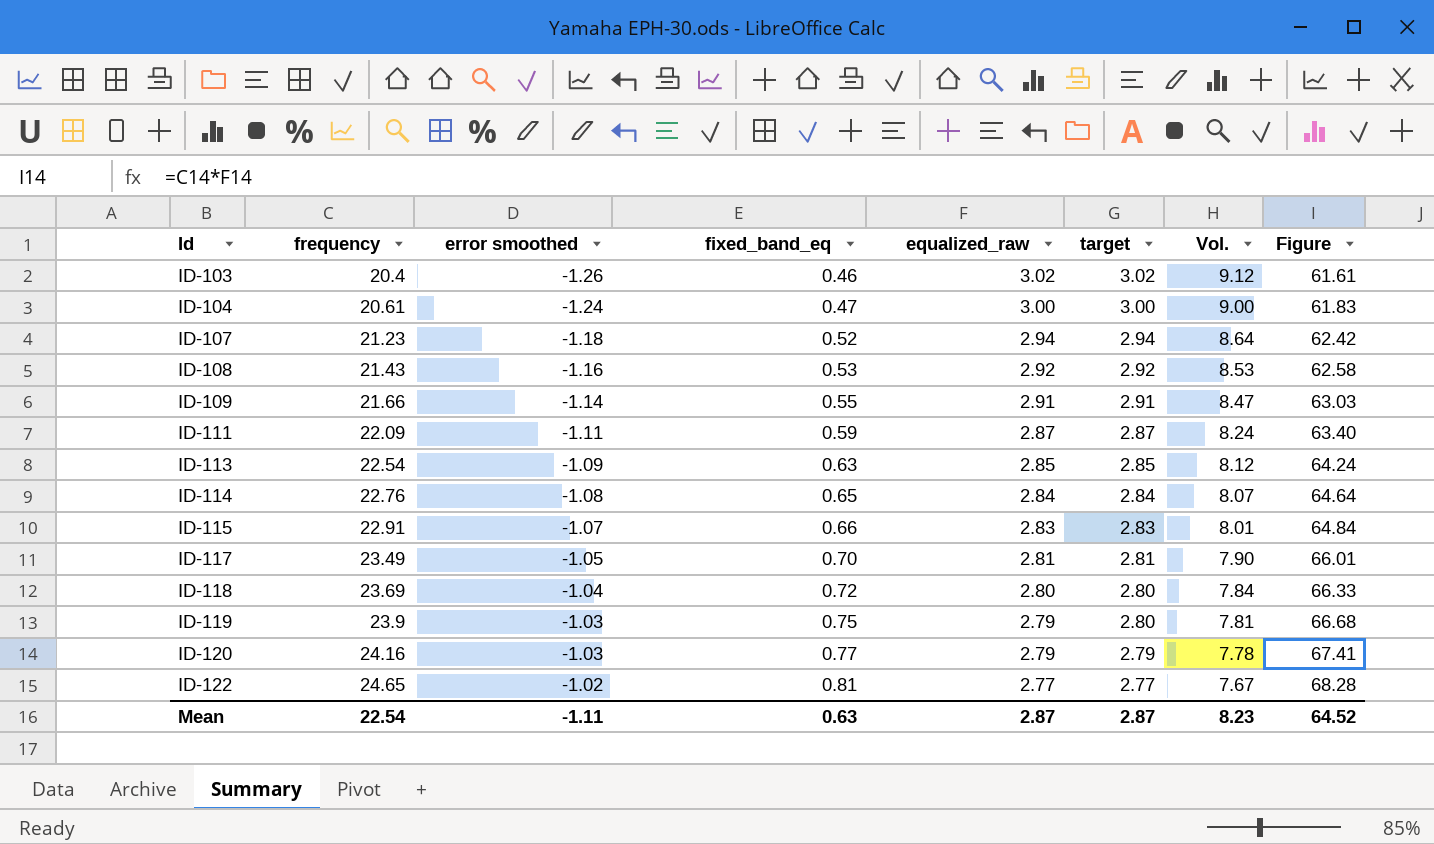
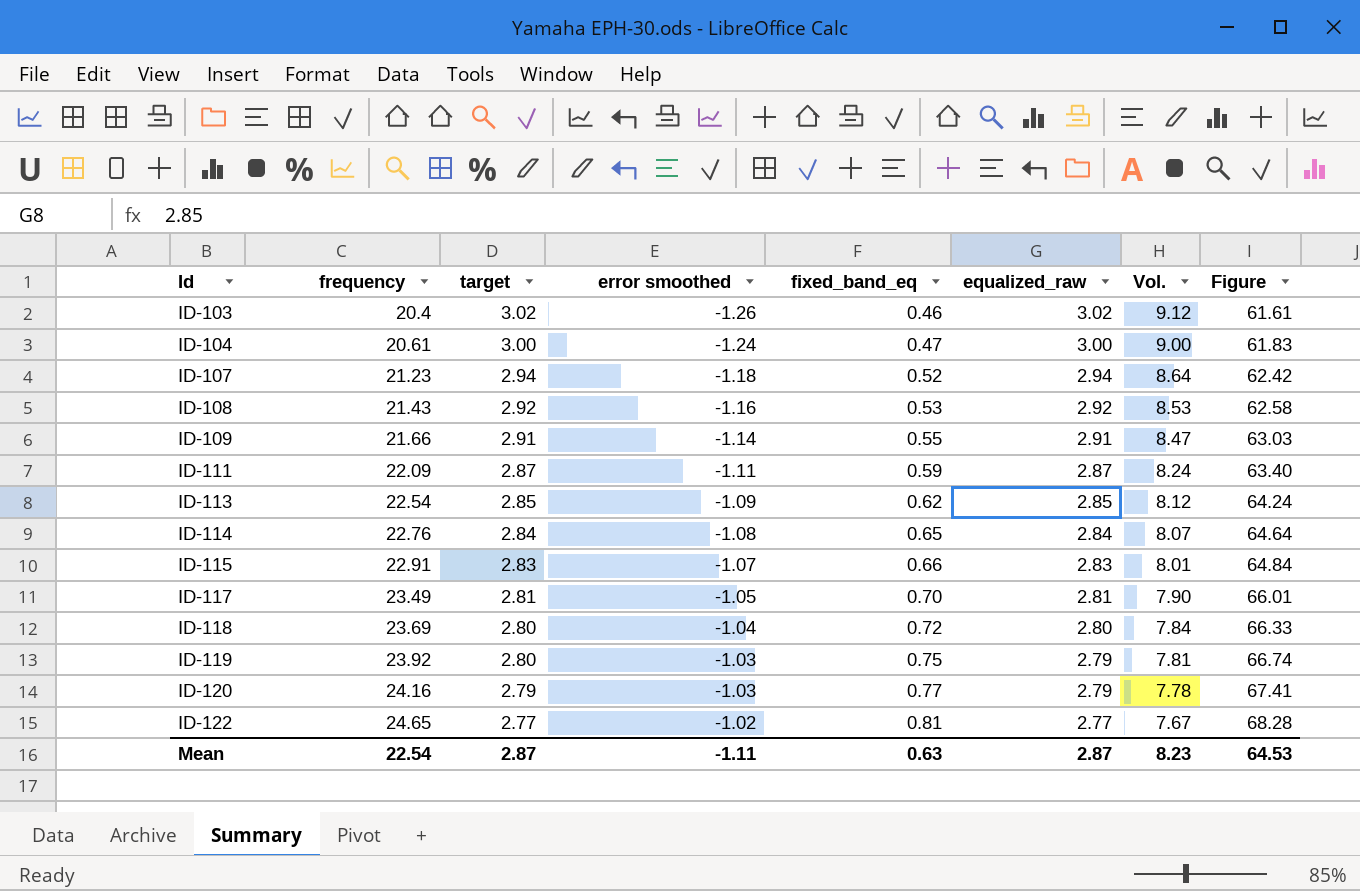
column target | position: 6 -> 3
ID-113 | fixed_band_eq: 0.63 -> 0.62
ID-119 | frequency: 23.9 -> 23.92
ID-119 | Figure: 66.68 -> 66.74
Mean | Figure: 64.52 -> 64.53

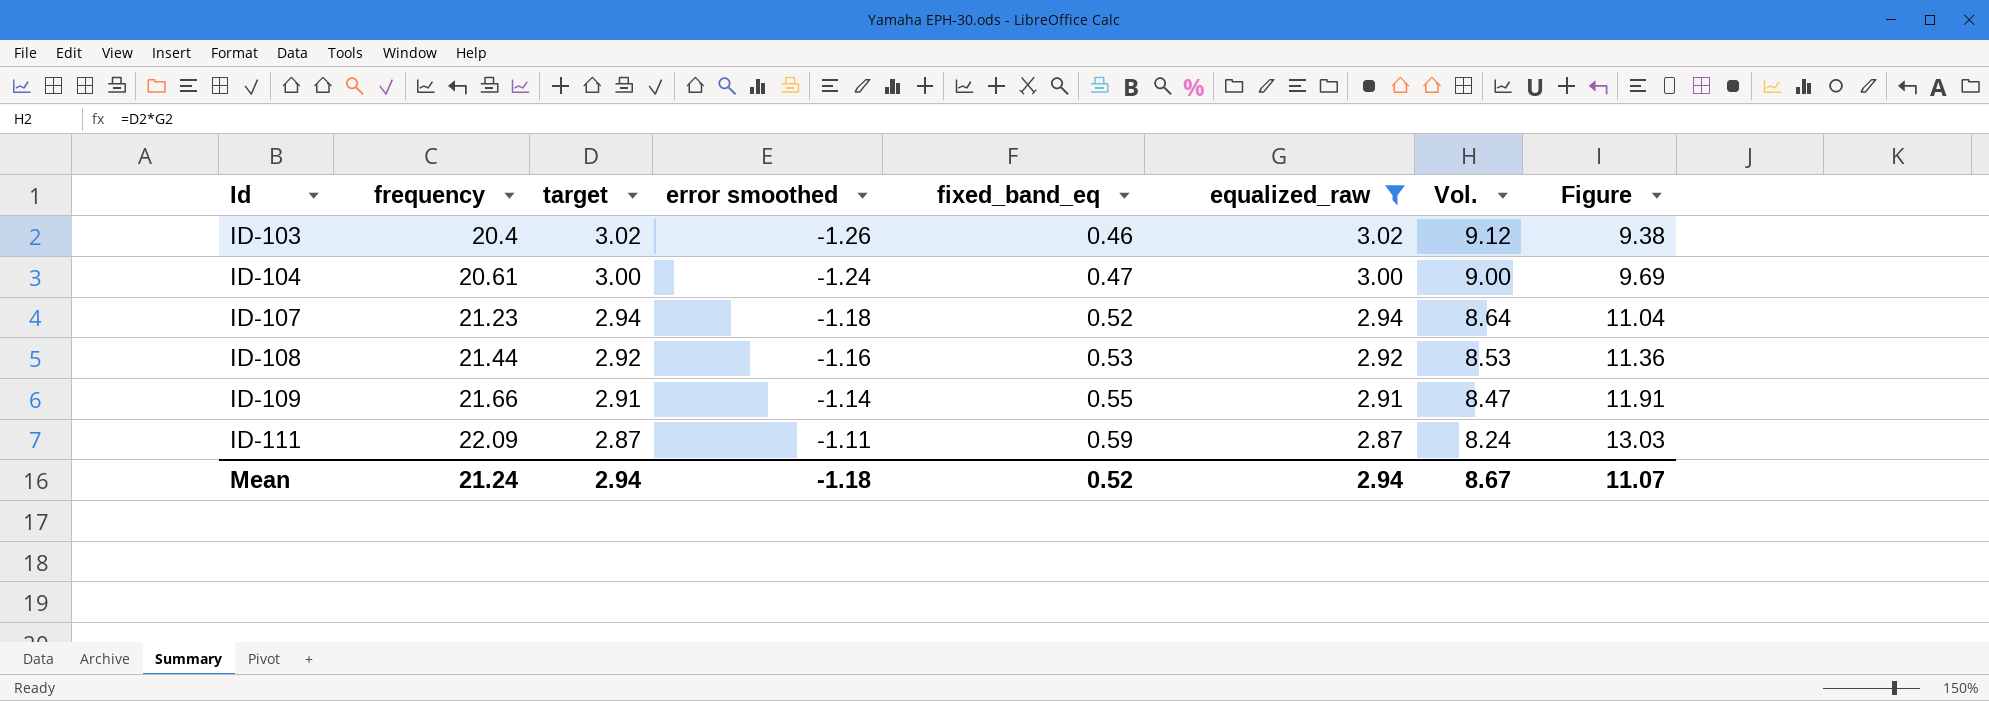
filter: none -> equalized_raw >= 2.87
column Figure | formula: [frequency] * [equalized_raw] -> [frequency] * [fixed_band_eq]
ID-108 | frequency: 21.43 -> 21.44
Mean | frequency: 22.54 -> 21.24
Mean | target: 2.87 -> 2.94
Mean | error smoothed: -1.11 -> -1.18
Mean | fixed_band_eq: 0.63 -> 0.52
Mean | equalized_raw: 2.87 -> 2.94
Mean | Vol.: 8.23 -> 8.67
Mean | Figure: 64.53 -> 11.07

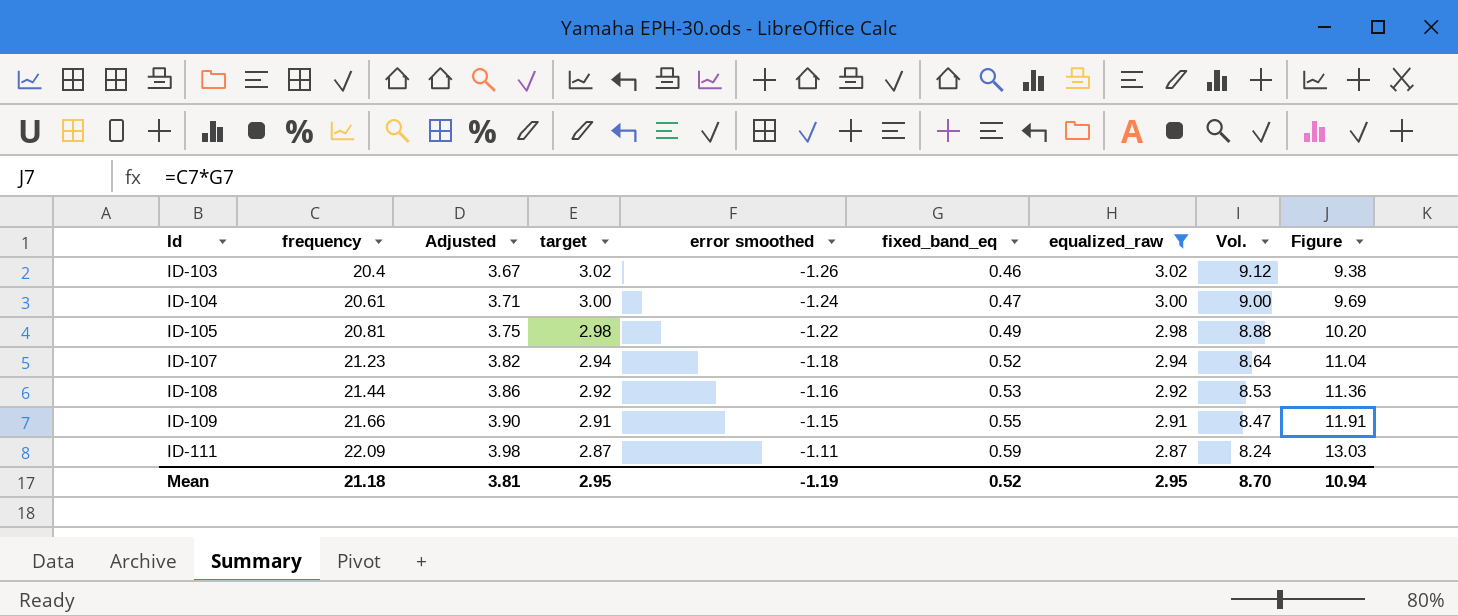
column Adjusted | formula: none -> [frequency] * 0.18
row ID-105: none -> 20.81 | 3.75 | 2.98 | -1.22 | 0.49 | 2.98 | 8.88 | 10.20
ID-109 | error smoothed: -1.14 -> -1.15
Mean | frequency: 21.24 -> 21.18
Mean | target: 2.94 -> 2.95
Mean | error smoothed: -1.18 -> -1.19
Mean | equalized_raw: 2.94 -> 2.95
Mean | Vol.: 8.67 -> 8.70
Mean | Figure: 11.07 -> 10.94

